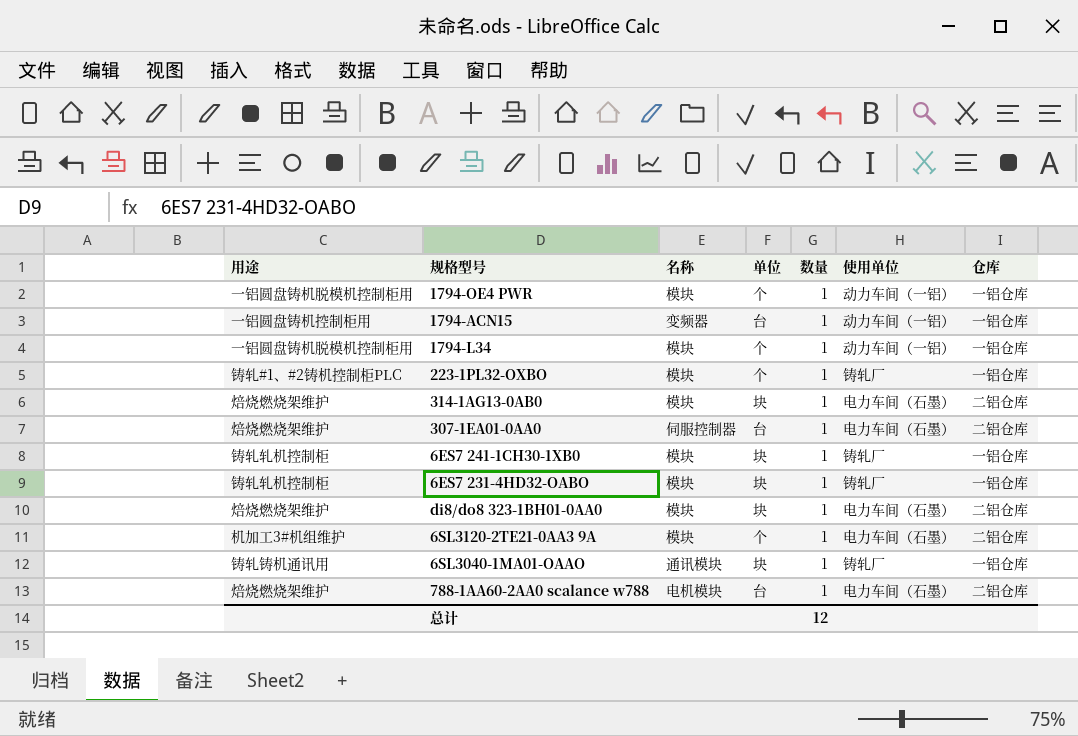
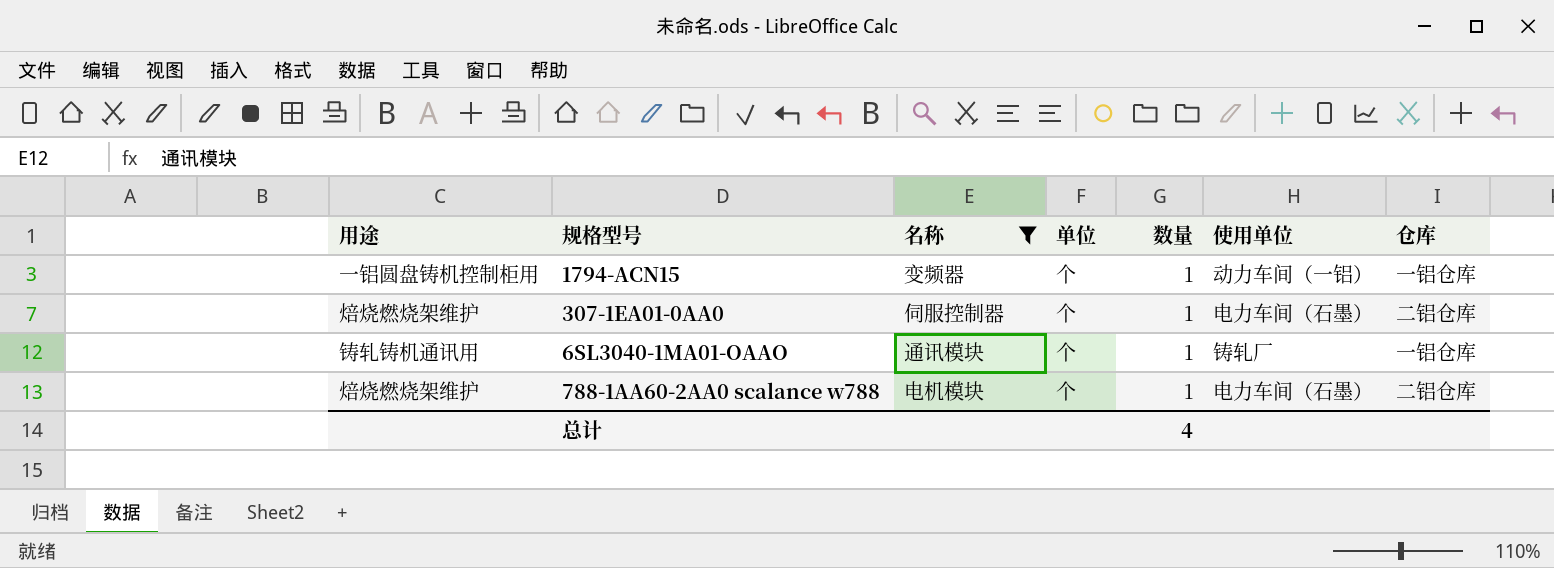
filter: none -> 名称 != 模块
1794-ACN15 | 单位: 台 -> 个
307-1EA01-0AA0 | 单位: 台 -> 个
6SL3040-1MA01-OAAO | 单位: 块 -> 个
788-1AA60-2AA0 scalance w788 | 单位: 台 -> 个
总计 | 数量: 12 -> 4

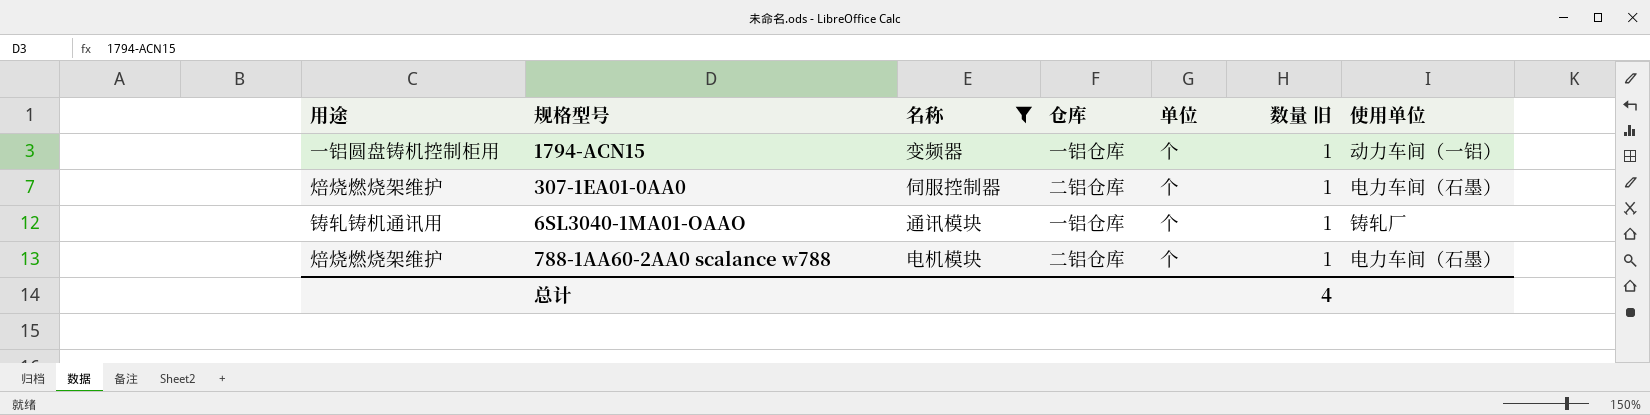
column 仓库 | position: 7 -> 4
column name: 数量 -> 数量 旧

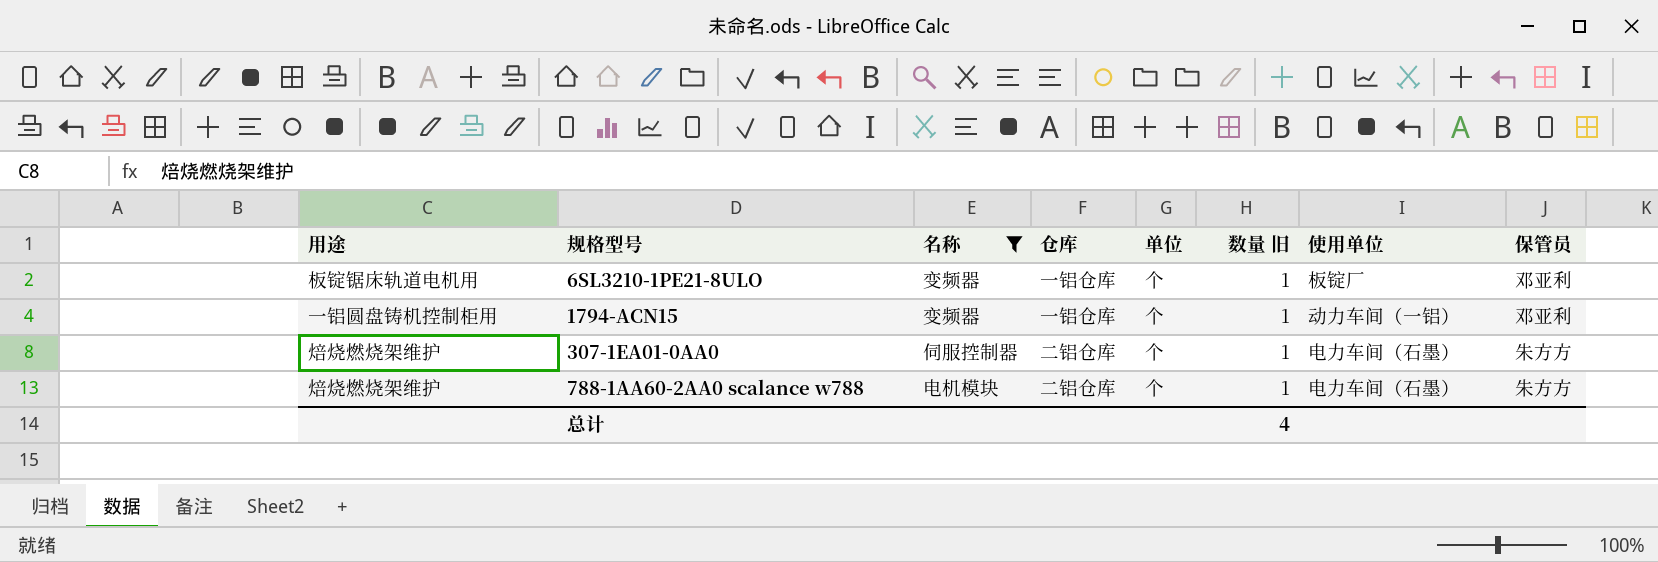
column 保管员 | position: none -> 8
row 6SL3040-1MA01-OAAO: 铸轧铸机通讯用 | 通讯模块 | 一铝仓库 | 个 | 1 | 铸轧厂 -> none
row 6SL3210-1PE21-8ULO: none -> 板锭锯床轨道电机用 | 变频器 | 一铝仓库 | 个 | 1 | 板锭厂 | 邓亚利

